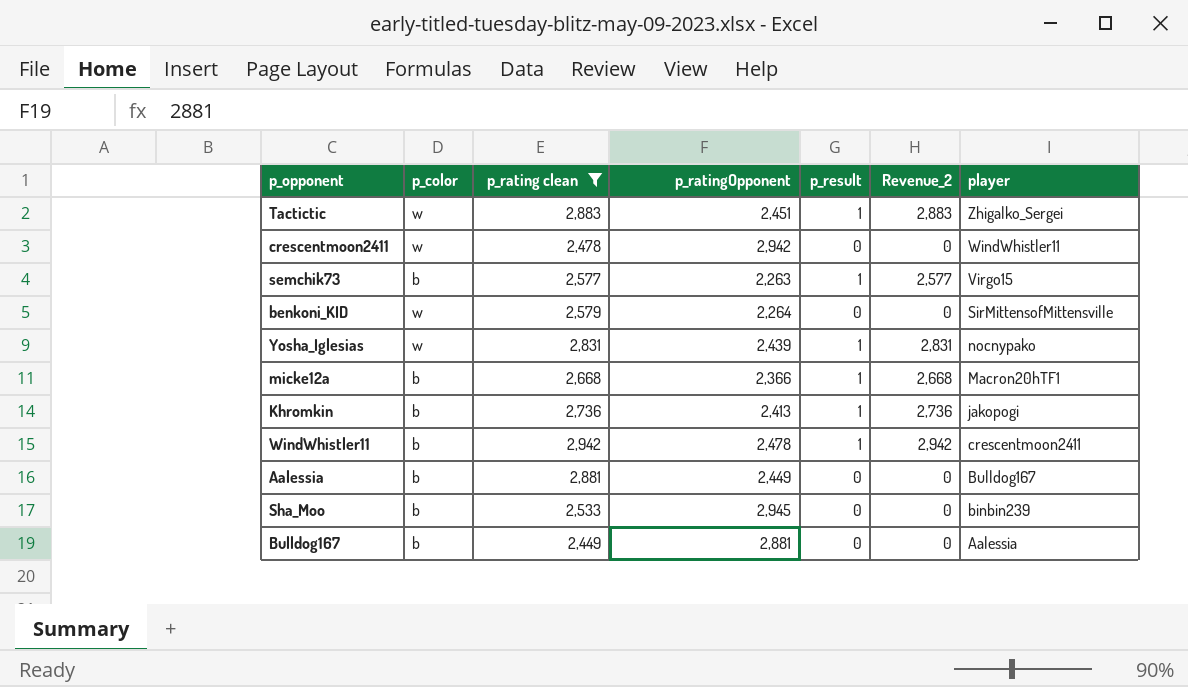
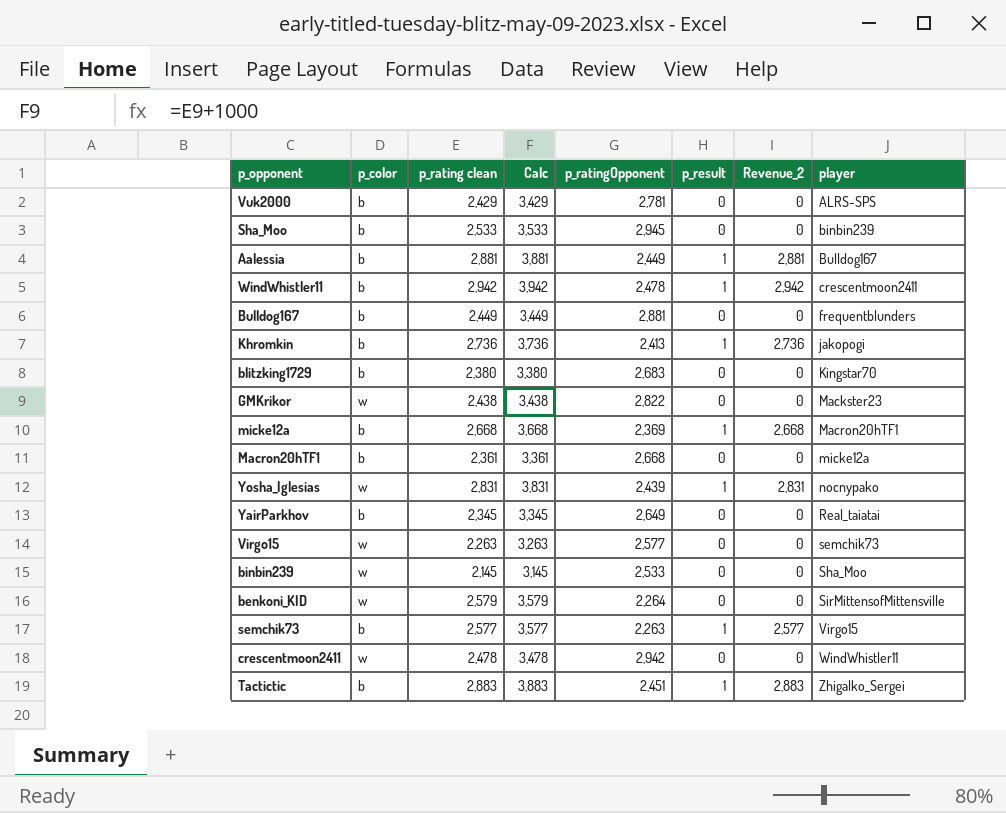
filter: p_rating clean >= 2,449 -> none
row order: player descending -> player ascending
column Calc | formula: none -> [p_rating clean] + 1000
Aalessia | p_result: 0 -> 1
Aalessia | Revenue_2: 0 -> 2,881
Bulldog167 | player: Aalessia -> frequentblunders
micke12a | p_ratingOpponent: 2,366 -> 2,369
Tactictic | p_color: w -> b

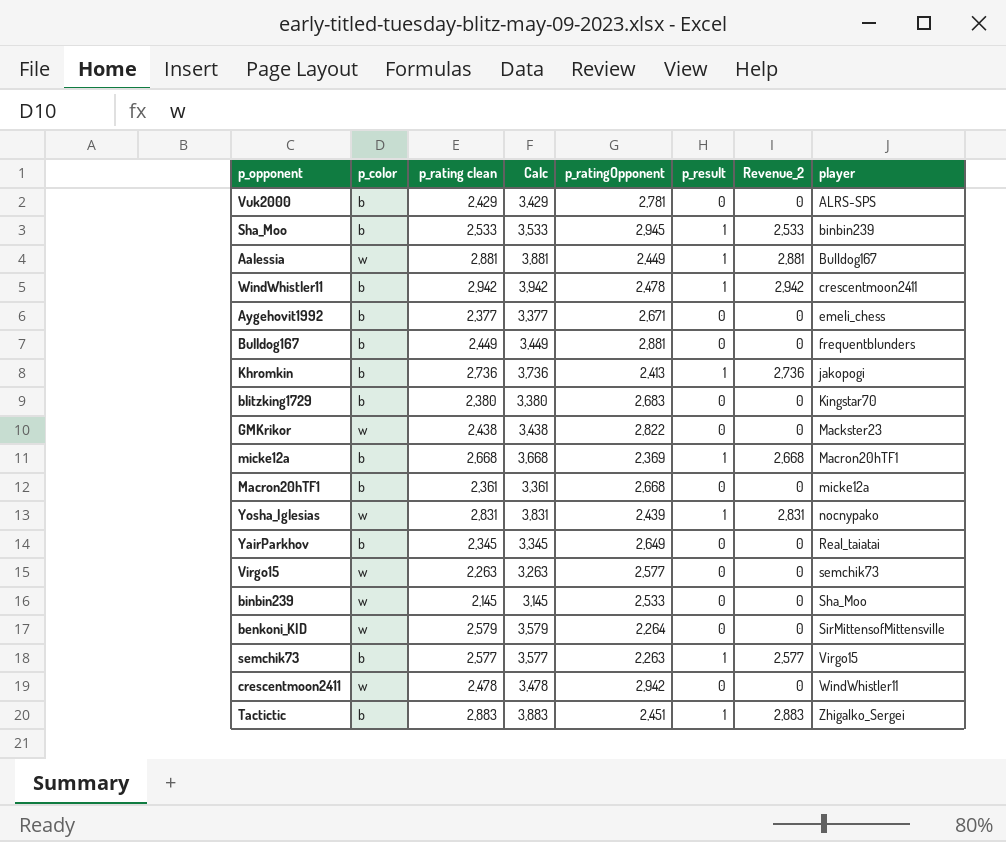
Sha_Moo | p_result: 0 -> 1
Sha_Moo | Revenue_2: 0 -> 2,533
Aalessia | p_color: b -> w
row Aygehovit1992: none -> b | 2,377 | 3,377 | 2,671 | 0 | 0 | emeli_chess

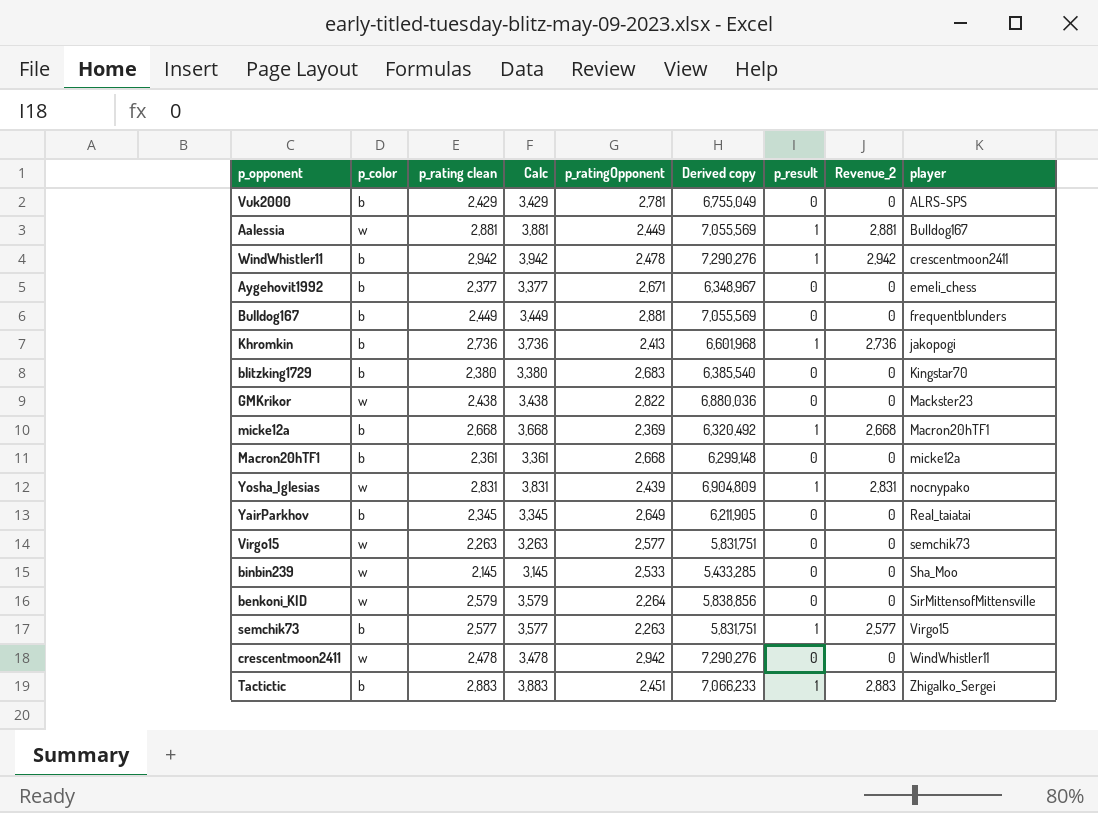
column Derived copy | formula: none -> [p_rating clean] * [p_ratingOpponent]
row Sha_Moo: b | 2,533 | 3,533 | 2,945 | 1 | 2,533 | binbin239 -> none

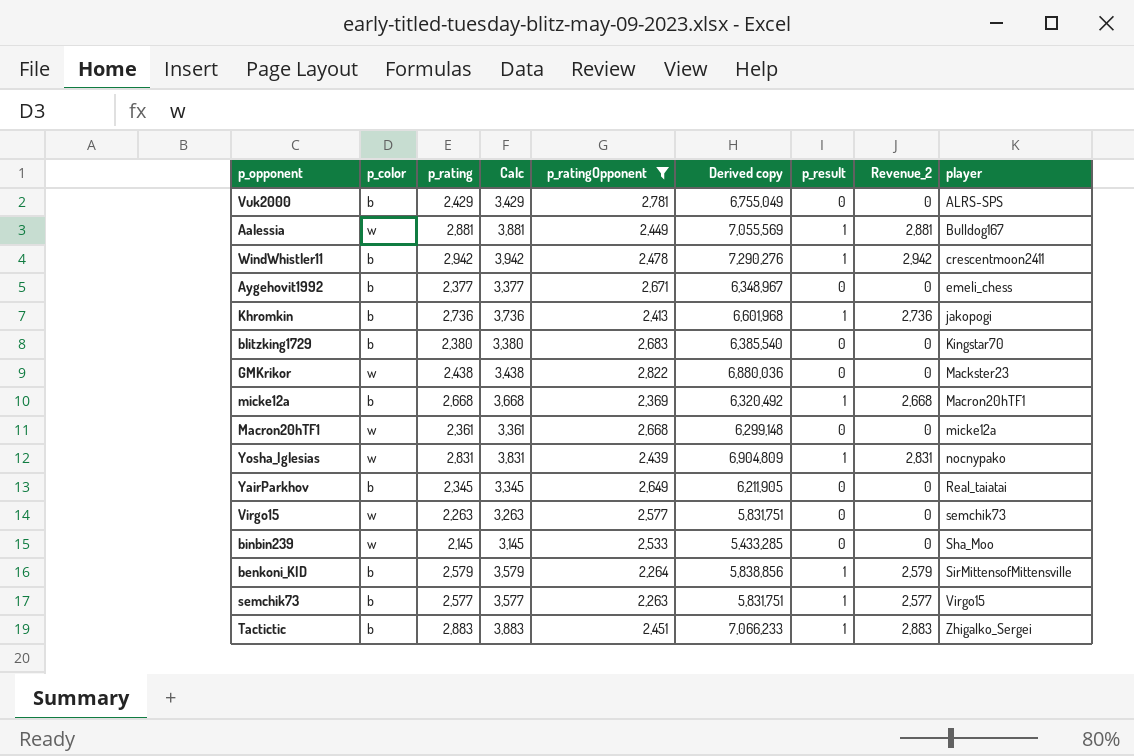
filter: none -> p_ratingOpponent <= 2,822
column name: p_rating clean -> p_rating
Macron20hTF1 | p_color: b -> w
benkoni_KID | p_color: w -> b
benkoni_KID | p_result: 0 -> 1
benkoni_KID | Revenue_2: 0 -> 2,579

